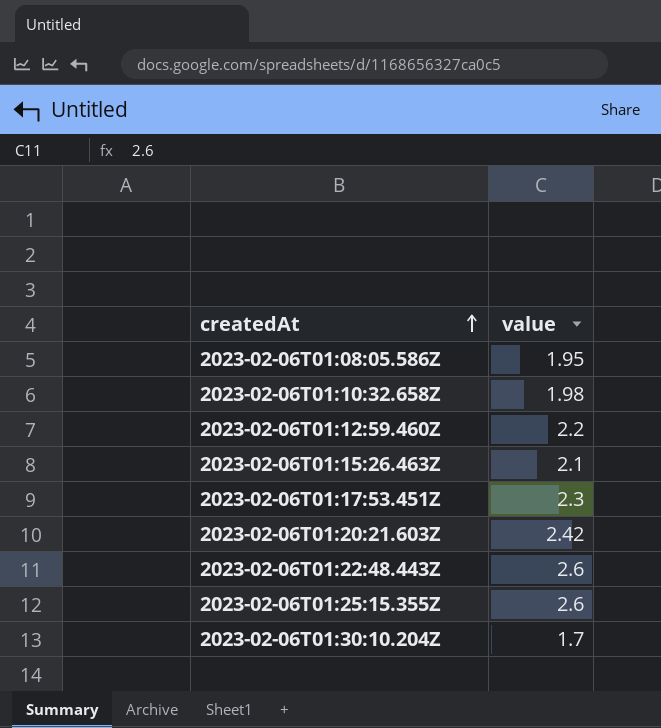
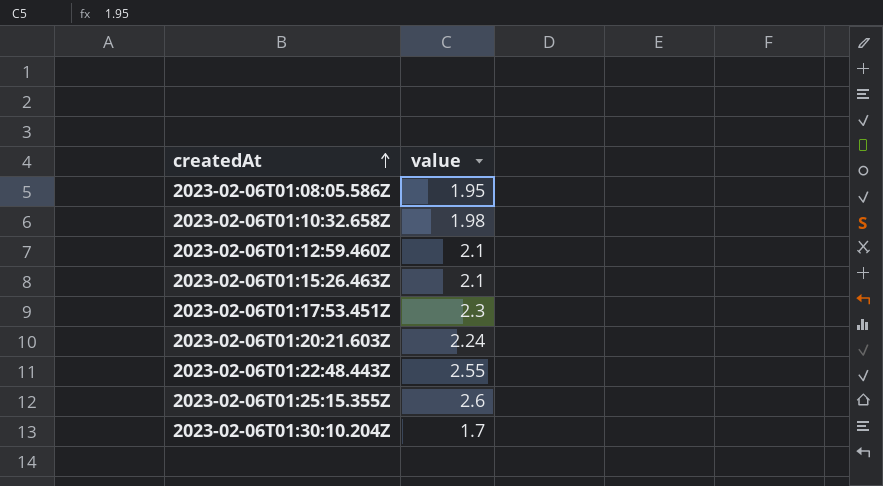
2023-02-06T01:12:59.460Z | value: 2.2 -> 2.1
2023-02-06T01:20:21.603Z | value: 2.42 -> 2.24
2023-02-06T01:22:48.443Z | value: 2.6 -> 2.55

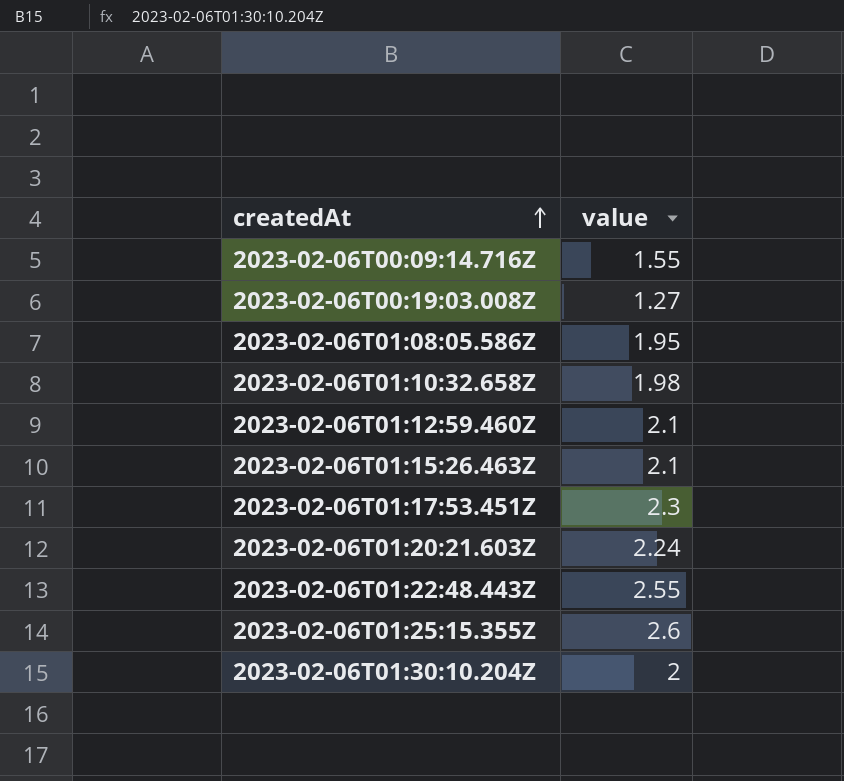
row 2023-02-06T00:09:14.716Z: none -> 1.55
row 2023-02-06T00:19:03.008Z: none -> 1.27
2023-02-06T01:30:10.204Z | value: 1.7 -> 2

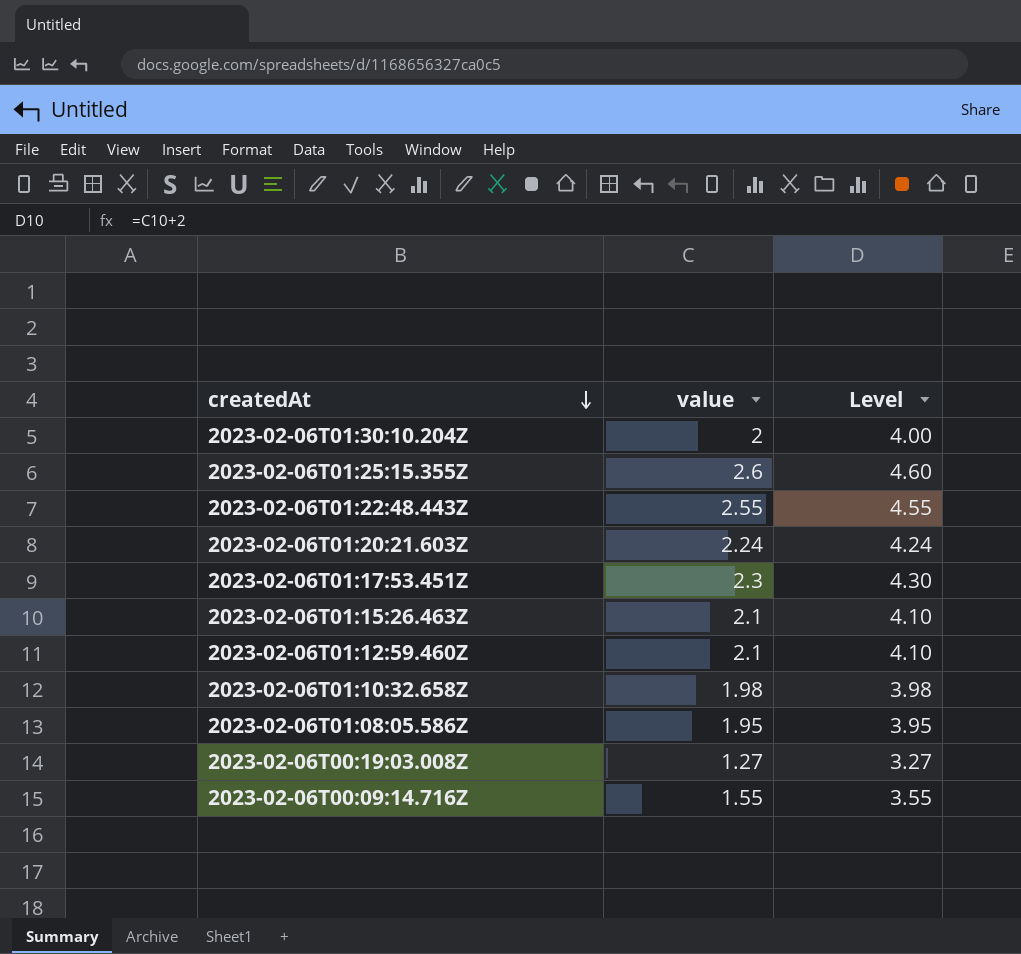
row order: createdAt ascending -> createdAt descending
column Level | formula: none -> [value] + 2

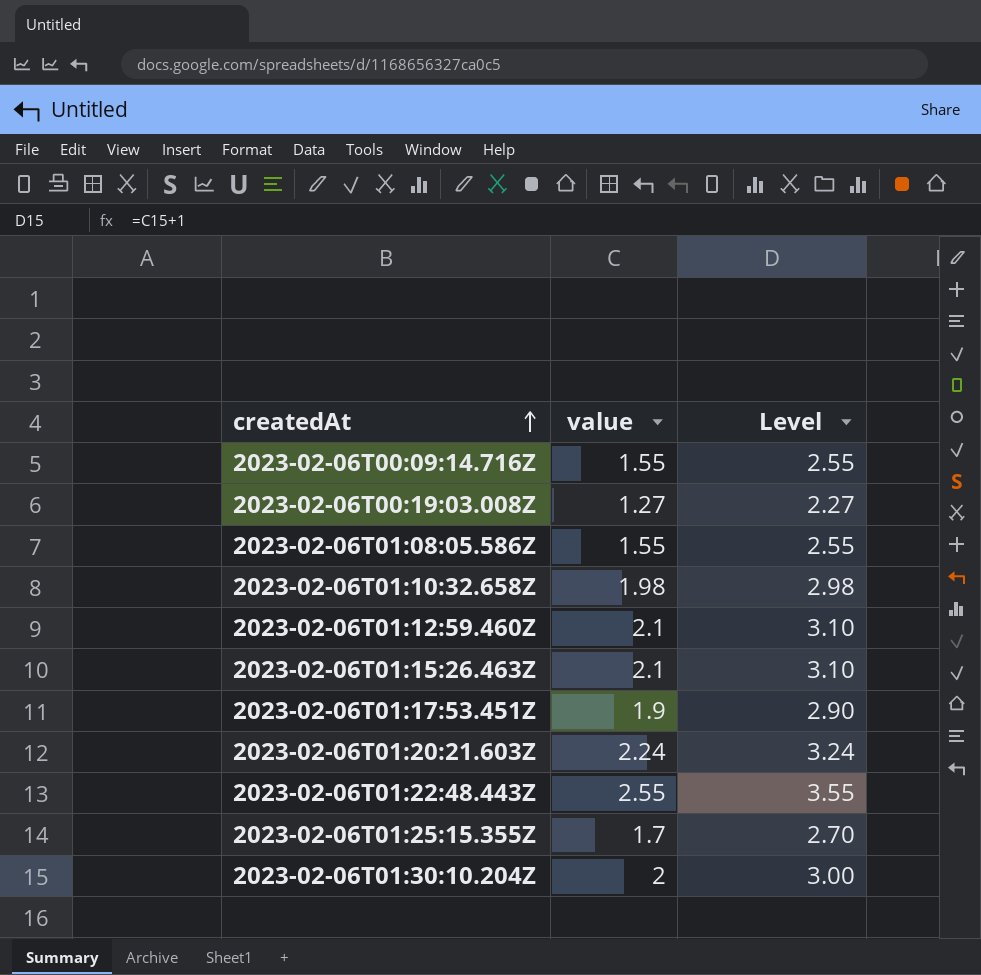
row order: createdAt descending -> createdAt ascending
column Level | formula: [value] + 2 -> [value] + 1
2023-02-06T01:08:05.586Z | value: 1.95 -> 1.55
2023-02-06T01:17:53.451Z | value: 2.3 -> 1.9
2023-02-06T01:25:15.355Z | value: 2.6 -> 1.7

